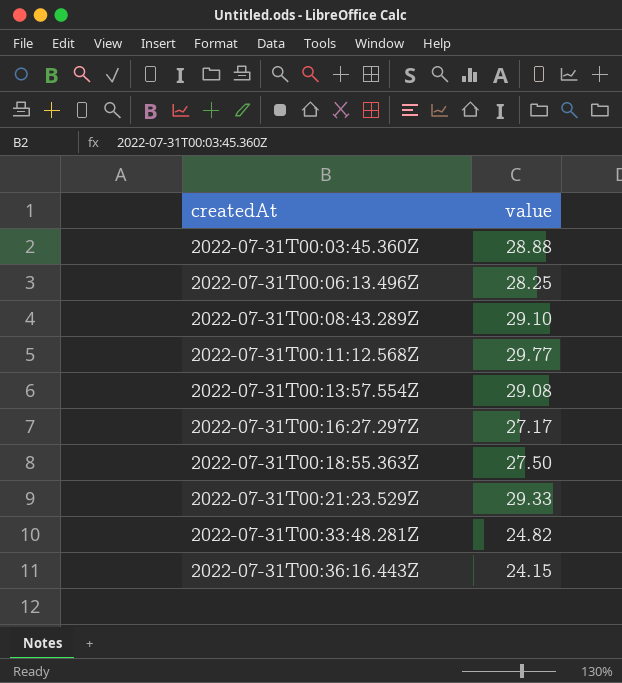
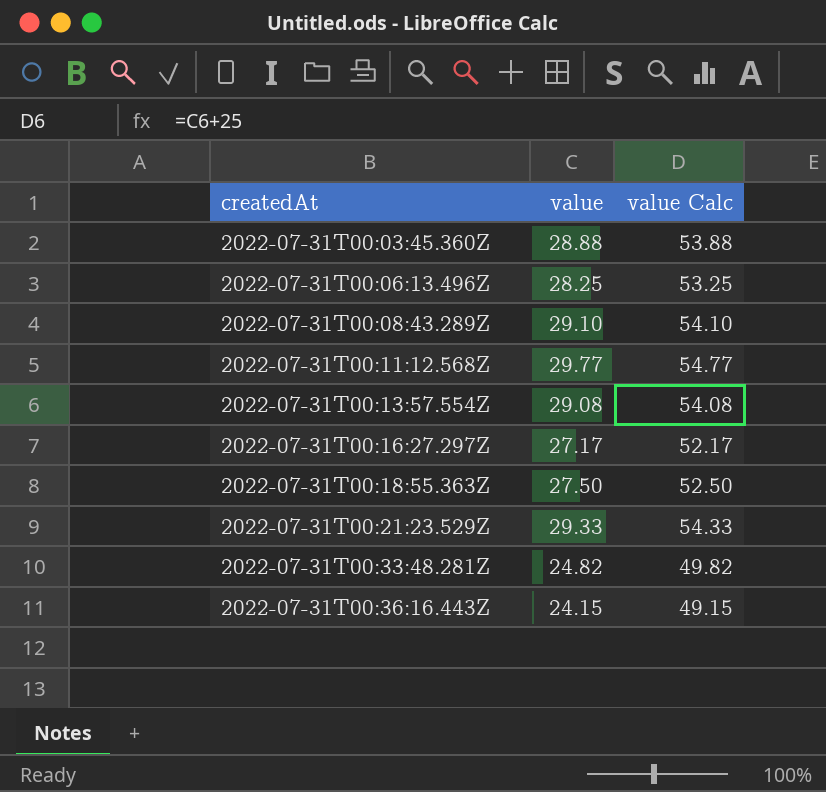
column value Calc | formula: none -> [value] + 25

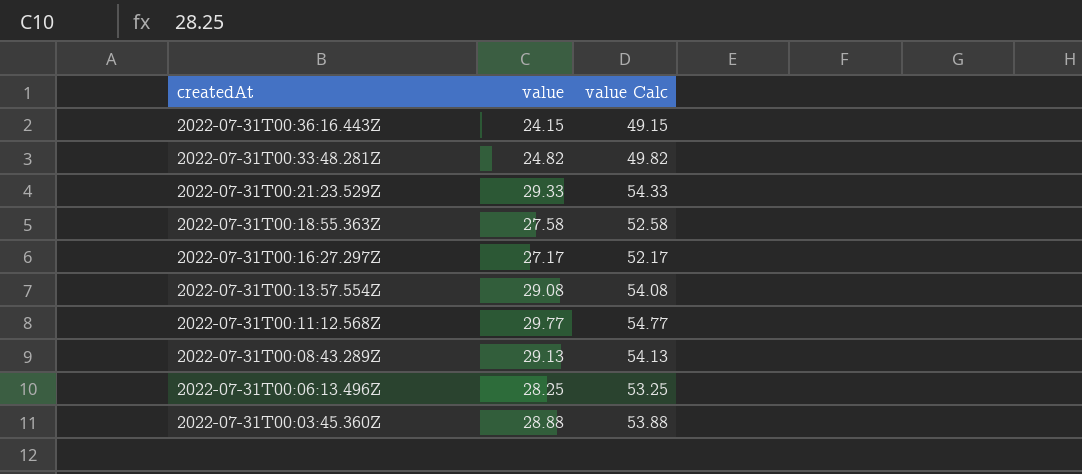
row order: createdAt ascending -> createdAt descending
2022-07-31T00:18:55.363Z | value: 27.50 -> 27.58
2022-07-31T00:18:55.363Z | value Calc: 52.50 -> 52.58
2022-07-31T00:08:43.289Z | value: 29.10 -> 29.13
2022-07-31T00:08:43.289Z | value Calc: 54.10 -> 54.13

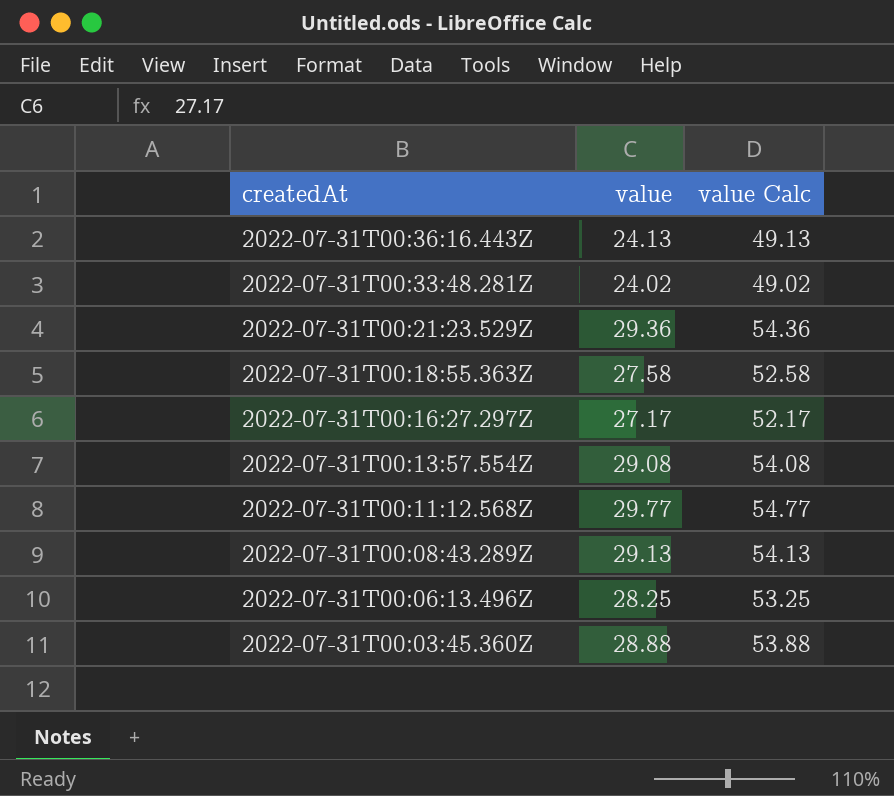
2022-07-31T00:36:16.443Z | value: 24.15 -> 24.13
2022-07-31T00:36:16.443Z | value Calc: 49.15 -> 49.13
2022-07-31T00:33:48.281Z | value: 24.82 -> 24.02
2022-07-31T00:33:48.281Z | value Calc: 49.82 -> 49.02
2022-07-31T00:21:23.529Z | value: 29.33 -> 29.36
2022-07-31T00:21:23.529Z | value Calc: 54.33 -> 54.36

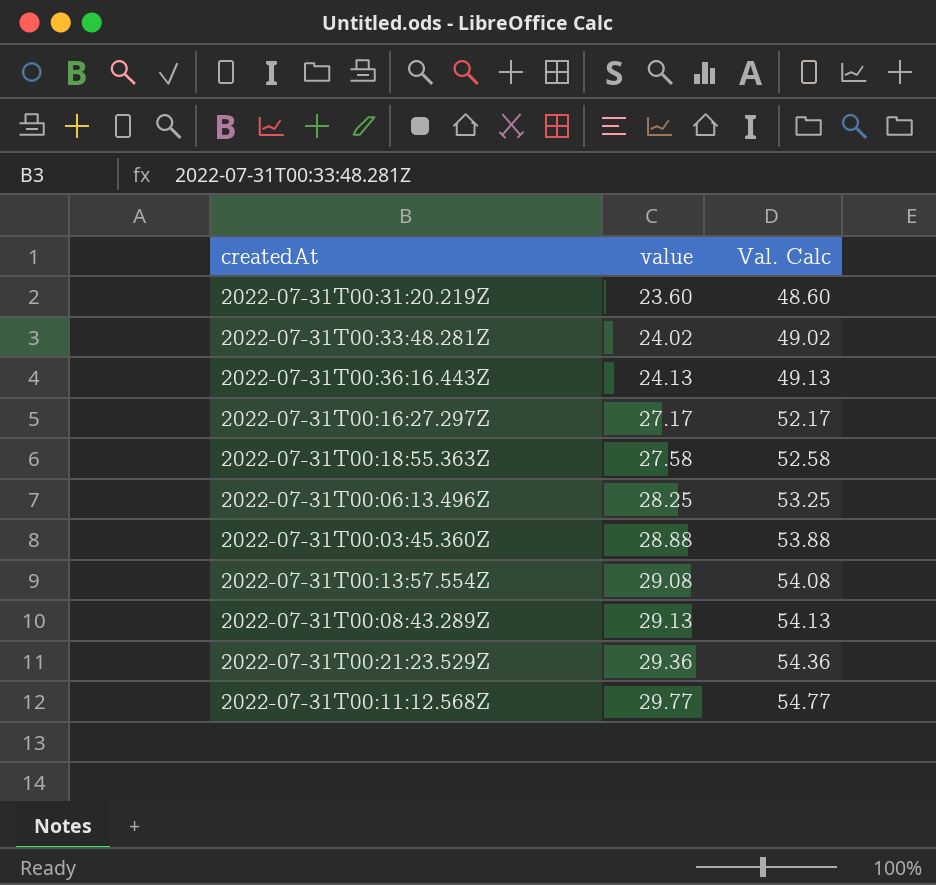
row order: createdAt descending -> value ascending
column name: value Calc -> Val. Calc
row 2022-07-31T00:31:20.219Z: none -> 23.60 | 48.60

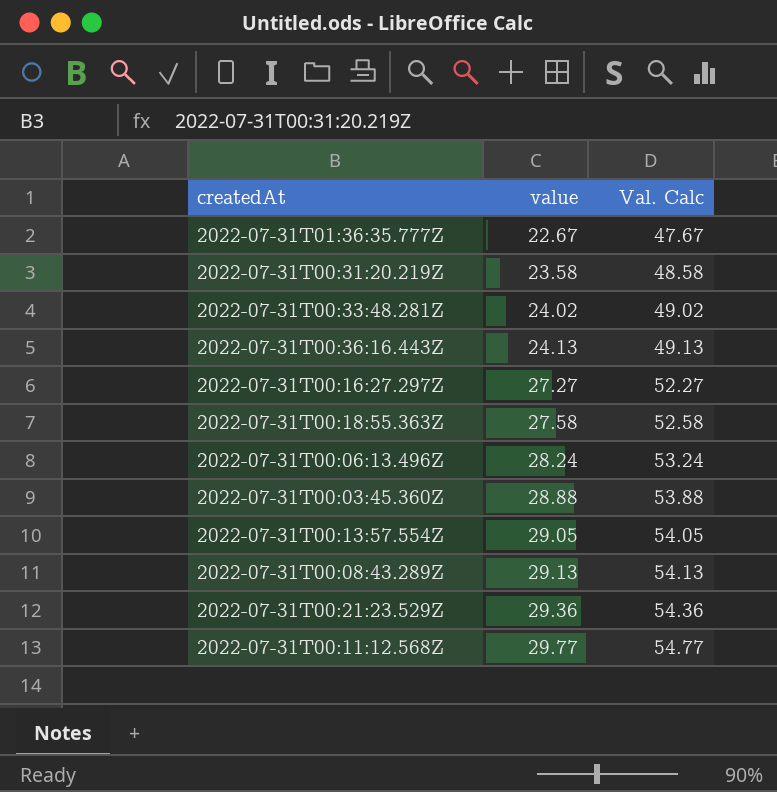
row 2022-07-31T01:36:35.777Z: none -> 22.67 | 47.67
2022-07-31T00:31:20.219Z | value: 23.60 -> 23.58
2022-07-31T00:31:20.219Z | Val. Calc: 48.60 -> 48.58
2022-07-31T00:16:27.297Z | value: 27.17 -> 27.27
2022-07-31T00:16:27.297Z | Val. Calc: 52.17 -> 52.27
2022-07-31T00:06:13.496Z | value: 28.25 -> 28.24
2022-07-31T00:06:13.496Z | Val. Calc: 53.25 -> 53.24
2022-07-31T00:13:57.554Z | value: 29.08 -> 29.05
2022-07-31T00:13:57.554Z | Val. Calc: 54.08 -> 54.05

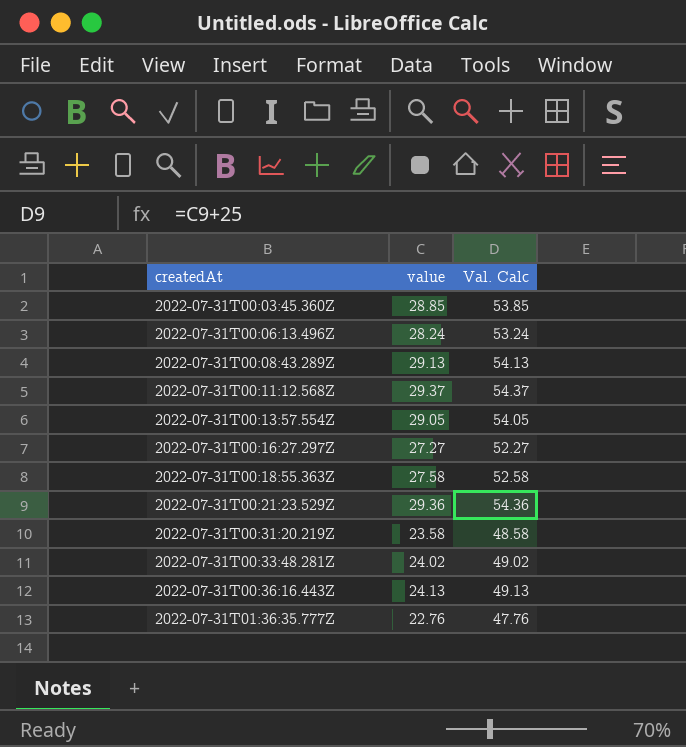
row order: value ascending -> createdAt ascending
2022-07-31T00:03:45.360Z | value: 28.88 -> 28.85
2022-07-31T00:03:45.360Z | Val. Calc: 53.88 -> 53.85
2022-07-31T00:11:12.568Z | value: 29.77 -> 29.37
2022-07-31T00:11:12.568Z | Val. Calc: 54.77 -> 54.37
2022-07-31T01:36:35.777Z | value: 22.67 -> 22.76
2022-07-31T01:36:35.777Z | Val. Calc: 47.67 -> 47.76

